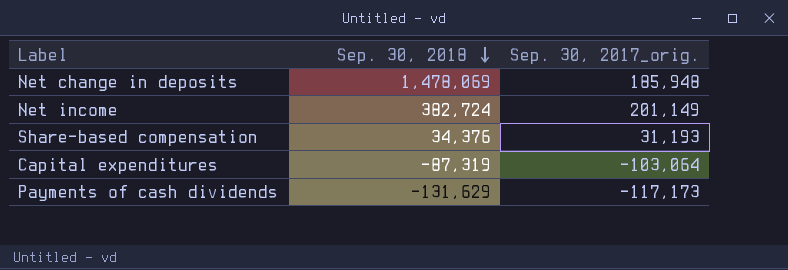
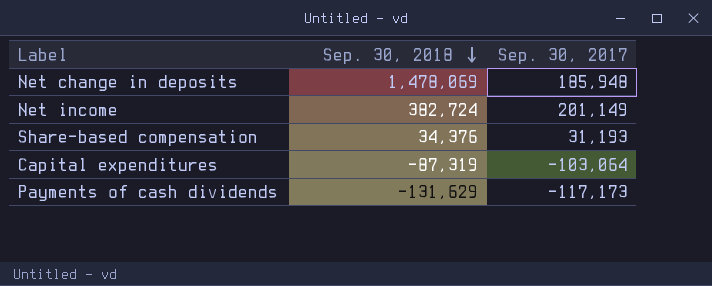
column name: Sep. 30, 2017_orig. -> Sep. 30, 2017

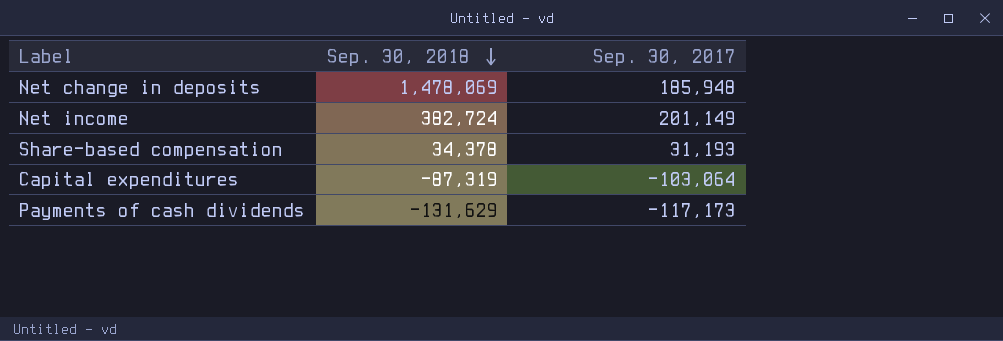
Share-based compensation | Sep. 30, 2018: 34,376 -> 34,378

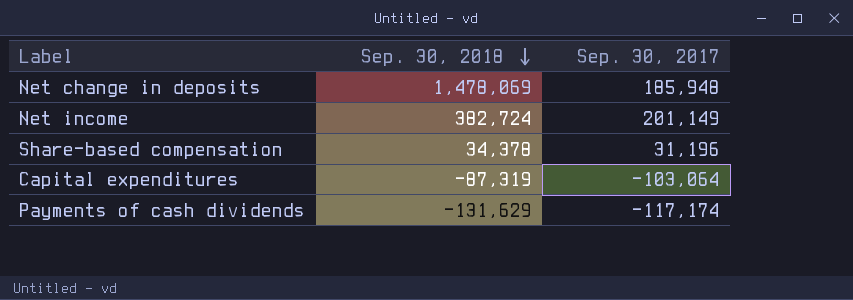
Share-based compensation | Sep. 30, 2017: 31,193 -> 31,196
Payments of cash dividends | Sep. 30, 2017: -117,173 -> -117,174

